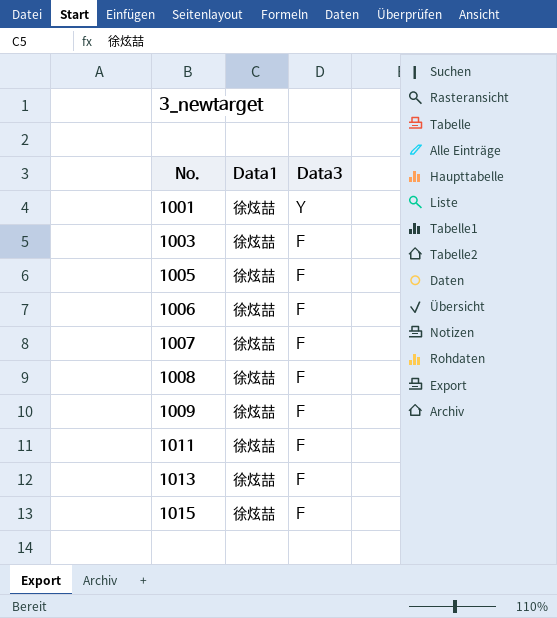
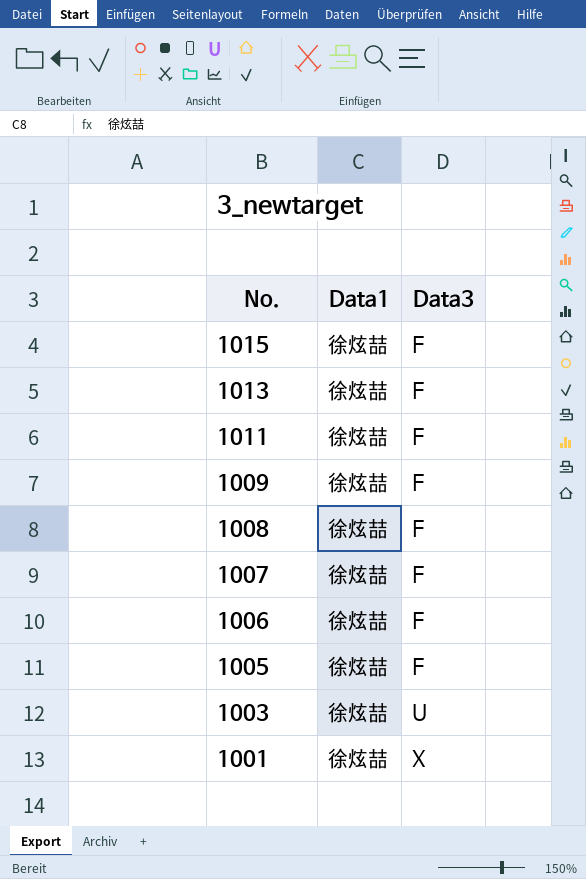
row order: No. ascending -> No. descending
1003 | Data3: F -> U
1001 | Data3: Y -> X

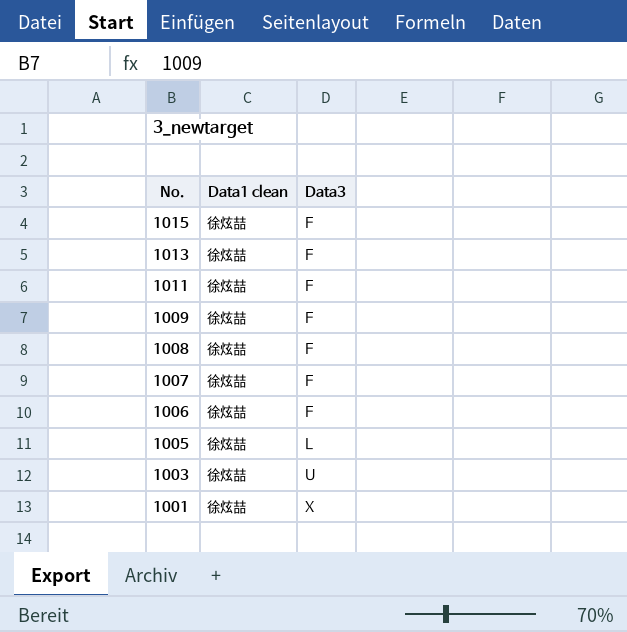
column name: Data1 -> Data1 clean
1005 | Data3: F -> L

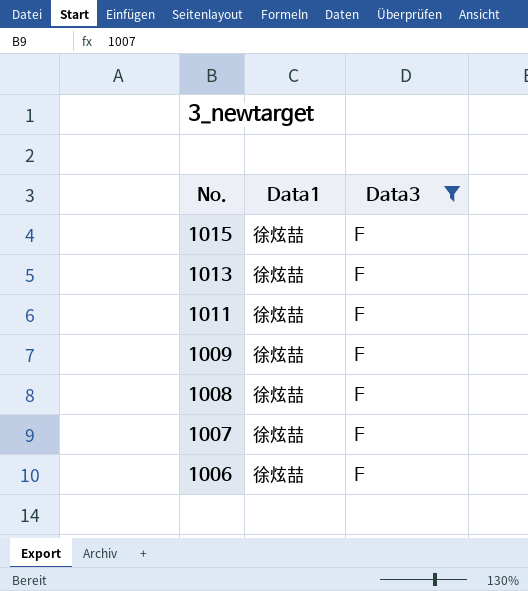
filter: none -> Data3 = F
column name: Data1 clean -> Data1

